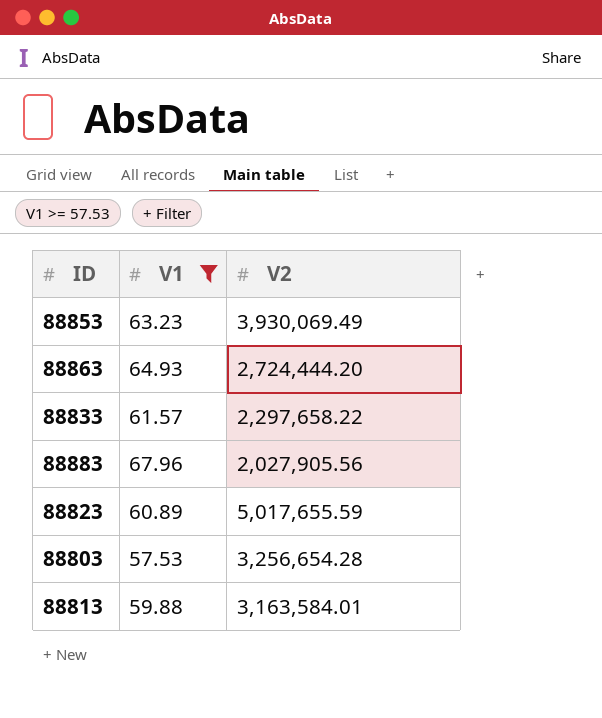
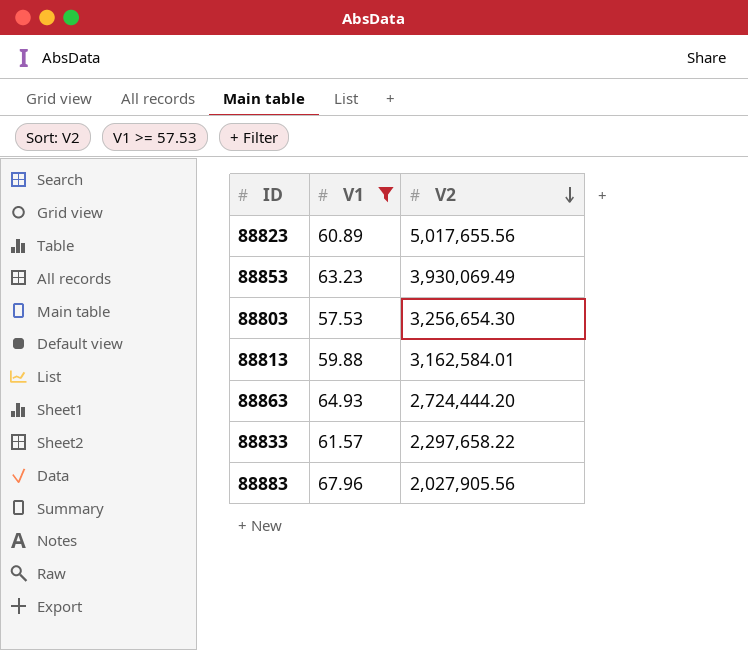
row order: none -> V2 descending
88823 | V2: 5,017,655.59 -> 5,017,655.56
88803 | V2: 3,256,654.28 -> 3,256,654.30
88813 | V2: 3,163,584.01 -> 3,162,584.01

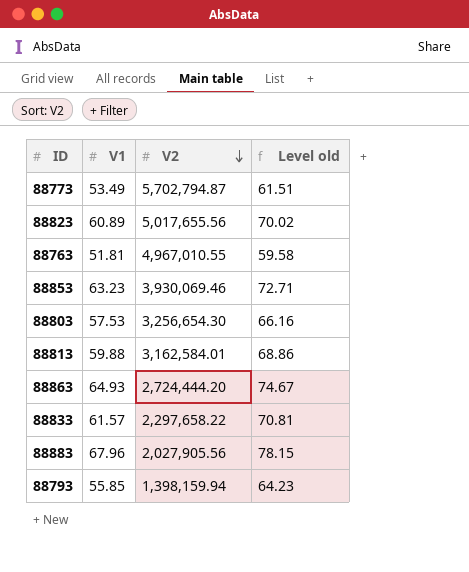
filter: V1 >= 57.53 -> none
column Level old | formula: none -> [V1] * 1.15
88853 | V2: 3,930,069.49 -> 3,930,069.46

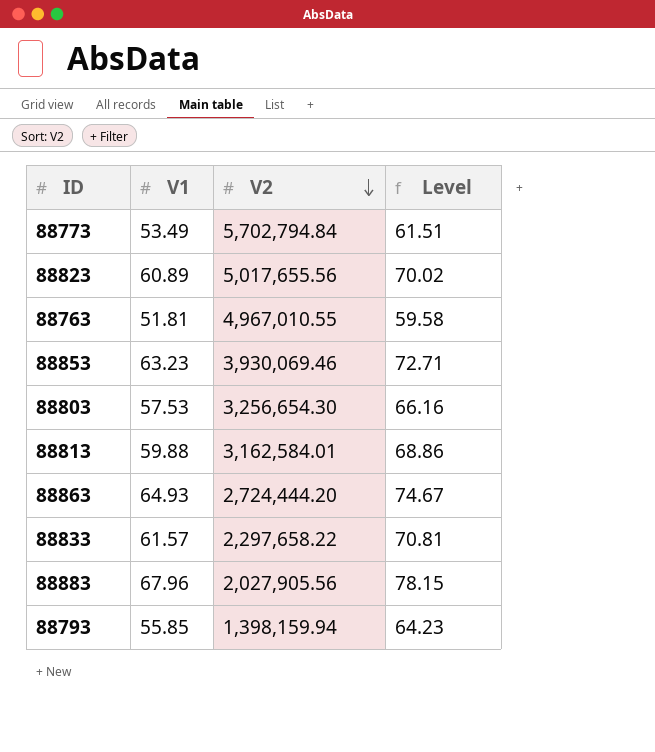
column name: Level old -> Level
88773 | V2: 5,702,794.87 -> 5,702,794.84

